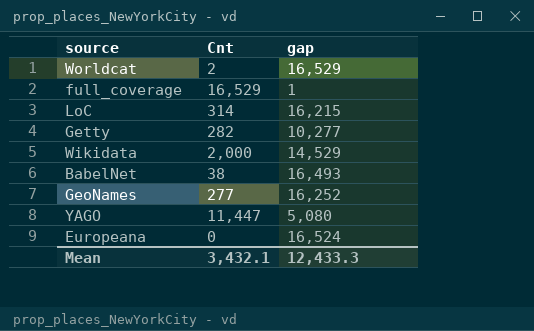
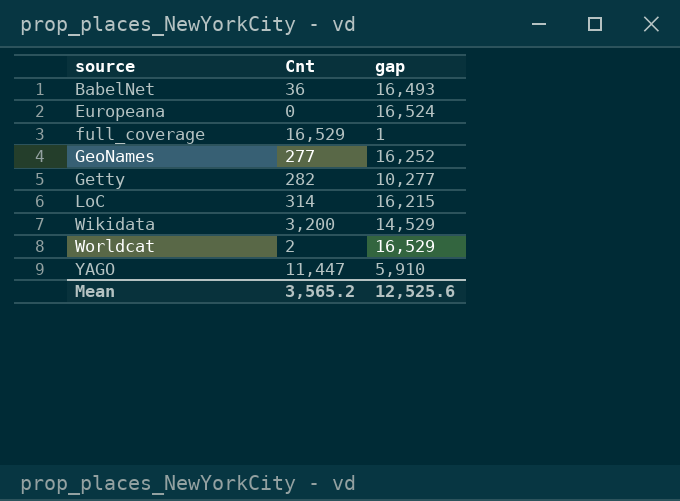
row order: none -> source ascending
BabelNet | Cnt: 38 -> 36
Wikidata | Cnt: 2,000 -> 3,200
YAGO | gap: 5,080 -> 5,910
Mean | Cnt: 3,432.1 -> 3,565.2
Mean | gap: 12,433.3 -> 12,525.6

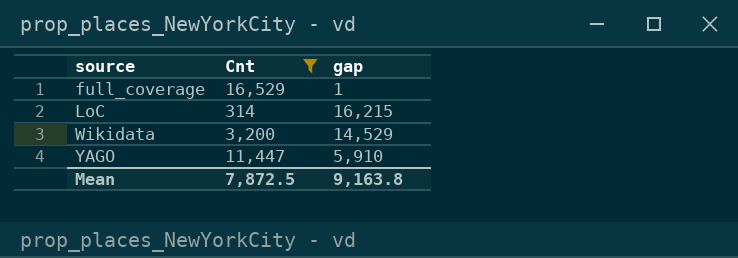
filter: none -> Cnt >= 314
Mean | Cnt: 3,565.2 -> 7,872.5
Mean | gap: 12,525.6 -> 9,163.8

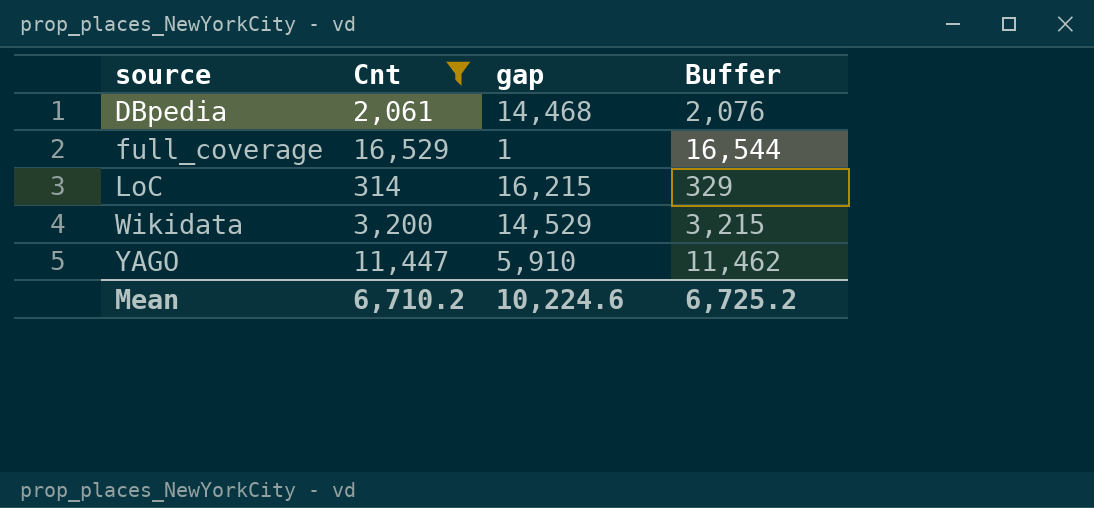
column Buffer | formula: none -> [Cnt] + 15
row DBpedia: none -> 2,061 | 14,468 | 2,076
Mean | Cnt: 7,872.5 -> 6,710.2
Mean | gap: 9,163.8 -> 10,224.6

